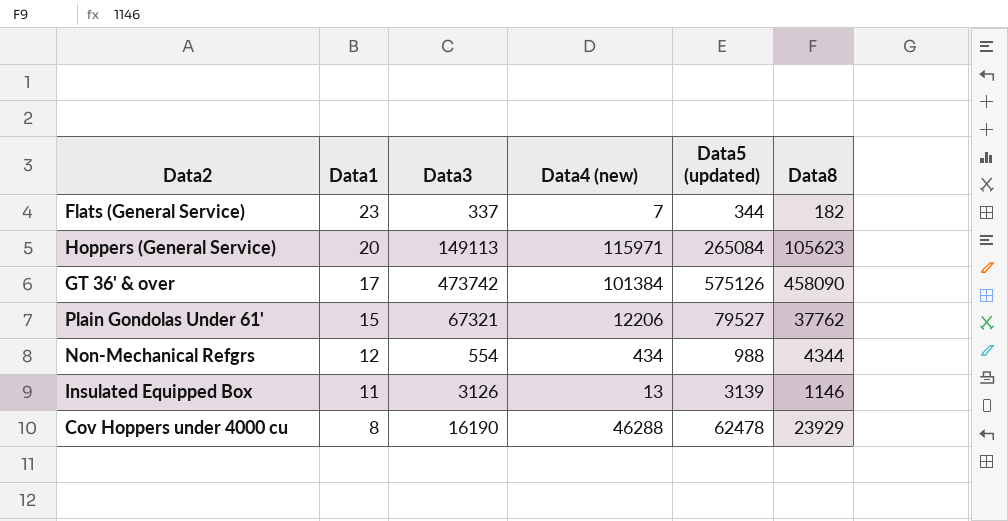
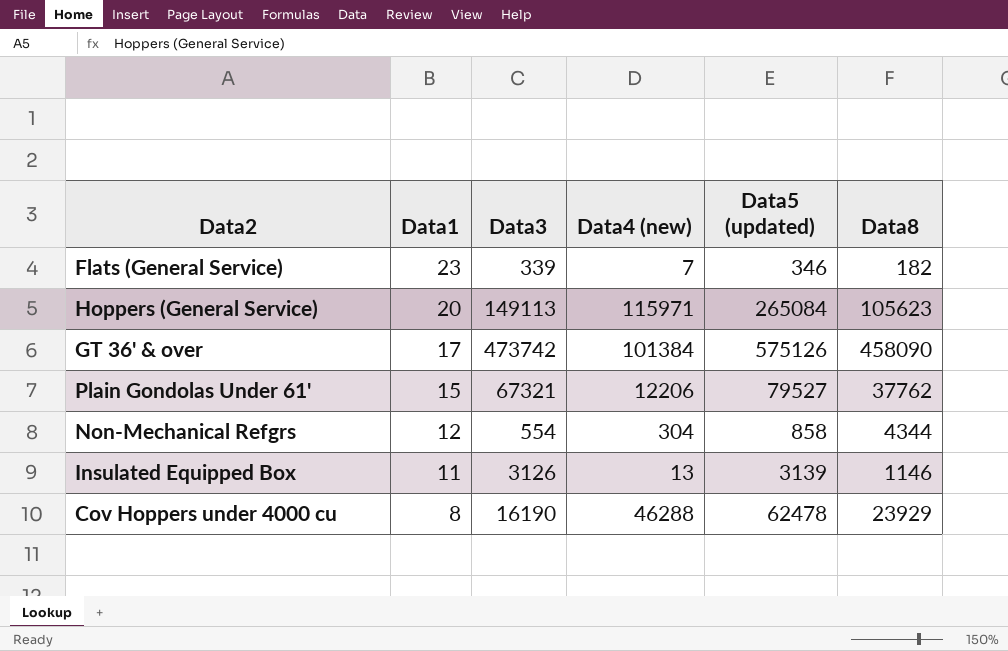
Flats (General Service) | Data3: 337 -> 339
Flats (General Service) | Data5 (updated): 344 -> 346
Non-Mechanical Refgrs | Data4 (new): 434 -> 304
Non-Mechanical Refgrs | Data5 (updated): 988 -> 858

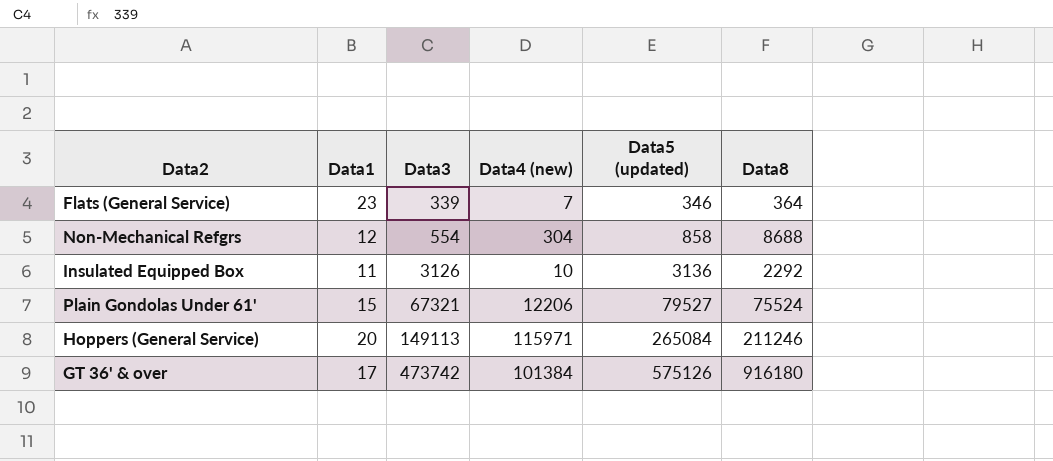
row order: Data1 descending -> Data3 ascending
row Cov Hoppers under 4000 cu: 8 | 16190 | 46288 | 62478 | 23929 -> none
Flats (General Service) | Data8: 182 -> 364
Non-Mechanical Refgrs | Data8: 4344 -> 8688
Insulated Equipped Box | Data4 (new): 13 -> 10
Insulated Equipped Box | Data5 (updated): 3139 -> 3136
Insulated Equipped Box | Data8: 1146 -> 2292
Plain Gondolas Under 61' | Data8: 37762 -> 75524
Hoppers (General Service) | Data8: 105623 -> 211246
GT 36' & over | Data8: 458090 -> 916180

